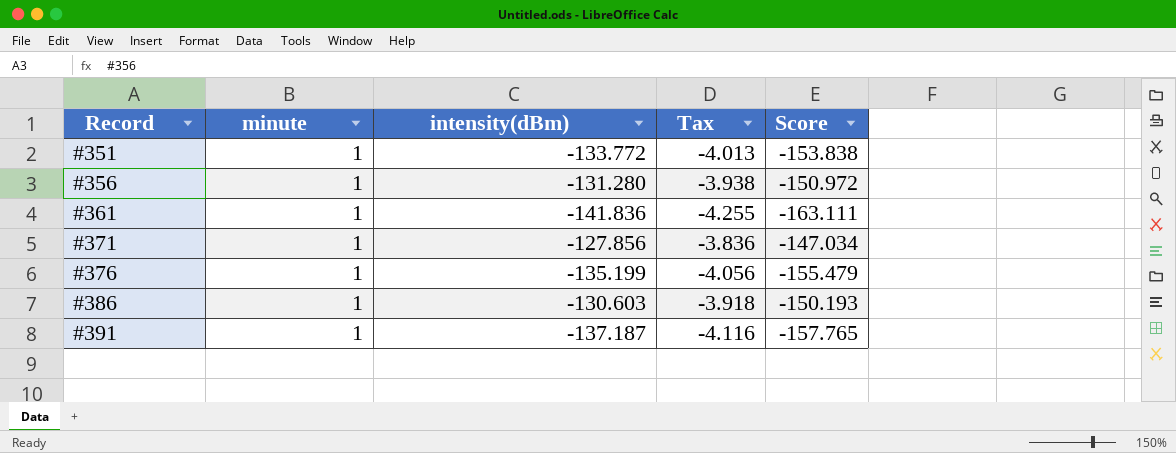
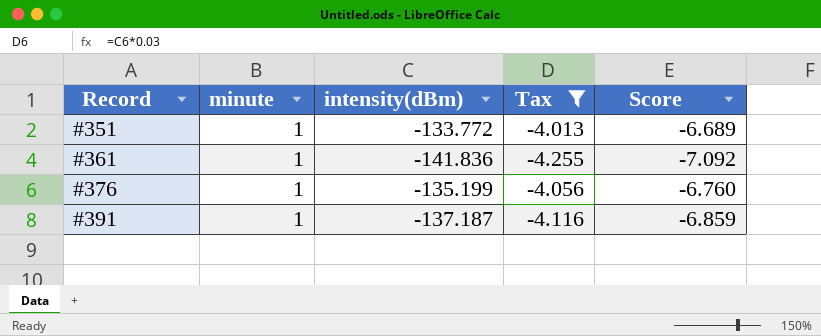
filter: none -> Tax <= -4.013
column Score | formula: [intensity(dBm)] * 1.15 -> [intensity(dBm)] * 0.05

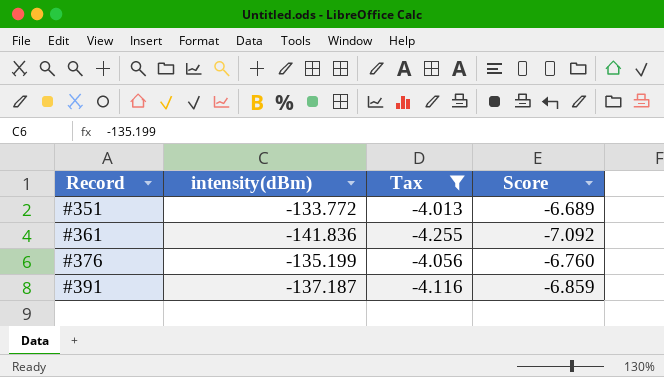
column minute | position: 2 -> none

